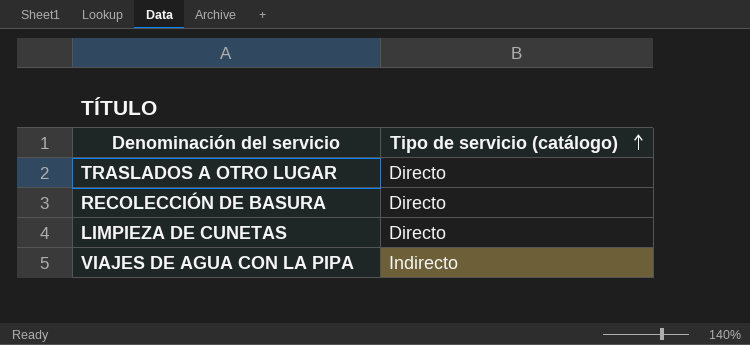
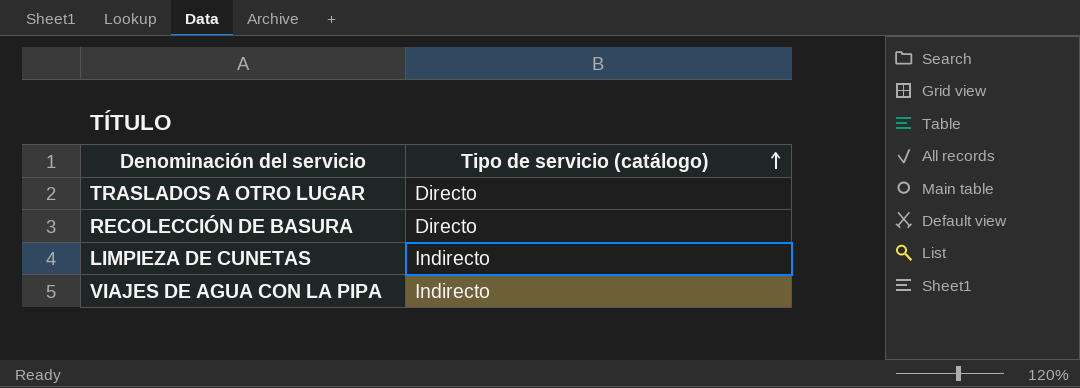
LIMPIEZA DE CUNETAS | Tipo de servicio (catálogo): Directo -> Indirecto

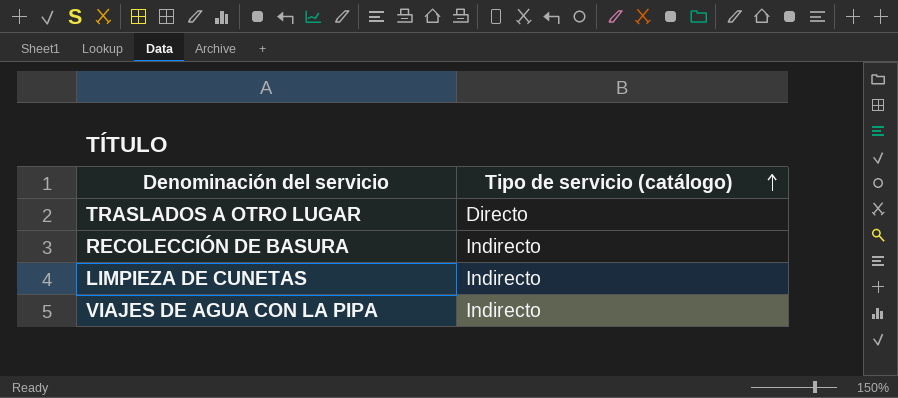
RECOLECCIÓN DE BASURA | Tipo de servicio (catálogo): Directo -> Indirecto

